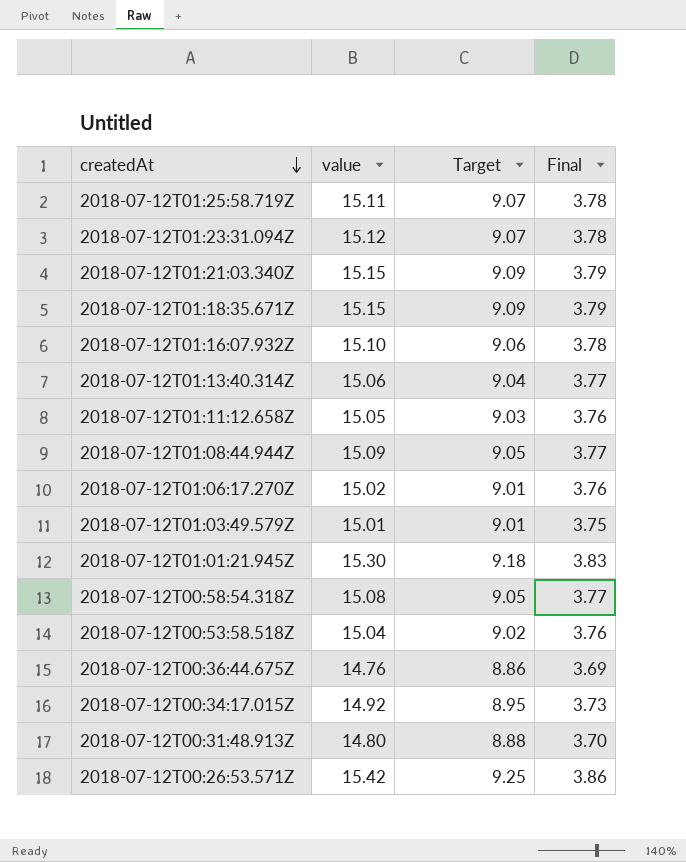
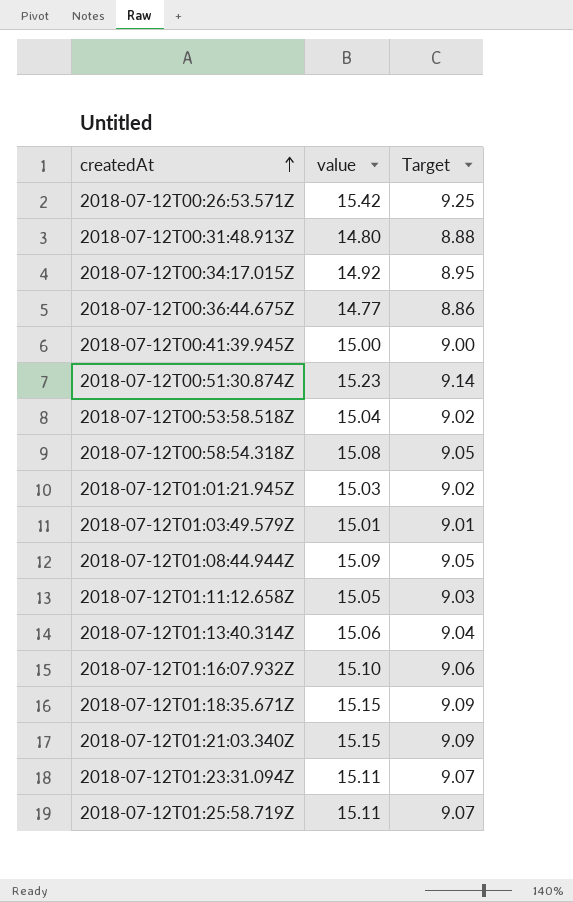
row order: createdAt descending -> createdAt ascending
column Final | formula: [value] * 0.25 -> none
row 2018-07-12T01:06:17.270Z: 15.02 | 9.01 | 3.76 -> none
2018-07-12T00:36:44.675Z | value: 14.76 -> 14.77
row 2018-07-12T00:41:39.945Z: none -> 15.00 | 9.00
row 2018-07-12T00:51:30.874Z: none -> 15.23 | 9.14
2018-07-12T01:01:21.945Z | value: 15.30 -> 15.03
2018-07-12T01:01:21.945Z | Target: 9.18 -> 9.02
2018-07-12T01:23:31.094Z | value: 15.12 -> 15.11

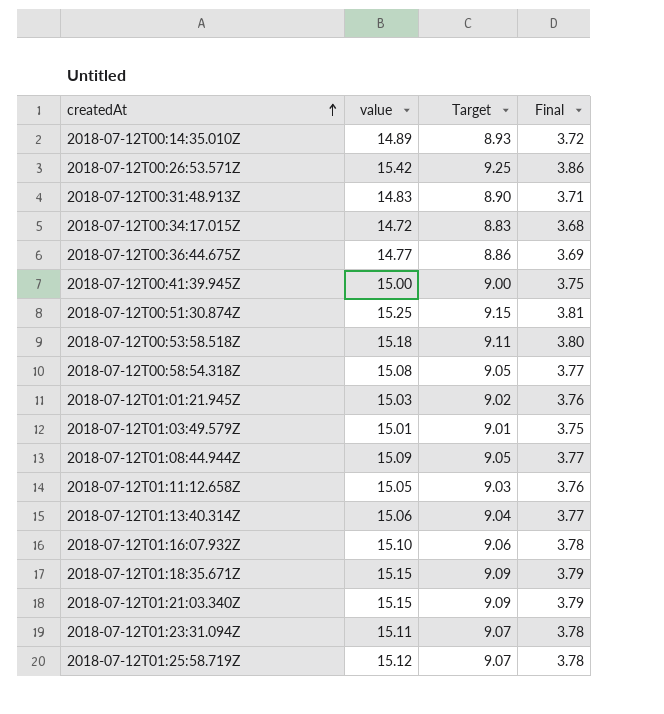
column Final | formula: none -> [value] * 0.25
row 2018-07-12T00:14:35.010Z: none -> 14.89 | 8.93 | 3.72
2018-07-12T00:31:48.913Z | value: 14.80 -> 14.83
2018-07-12T00:31:48.913Z | Target: 8.88 -> 8.90
2018-07-12T00:34:17.015Z | value: 14.92 -> 14.72
2018-07-12T00:34:17.015Z | Target: 8.95 -> 8.83
2018-07-12T00:51:30.874Z | value: 15.23 -> 15.25
2018-07-12T00:51:30.874Z | Target: 9.14 -> 9.15
2018-07-12T00:53:58.518Z | value: 15.04 -> 15.18
2018-07-12T00:53:58.518Z | Target: 9.02 -> 9.11
2018-07-12T01:25:58.719Z | value: 15.11 -> 15.12

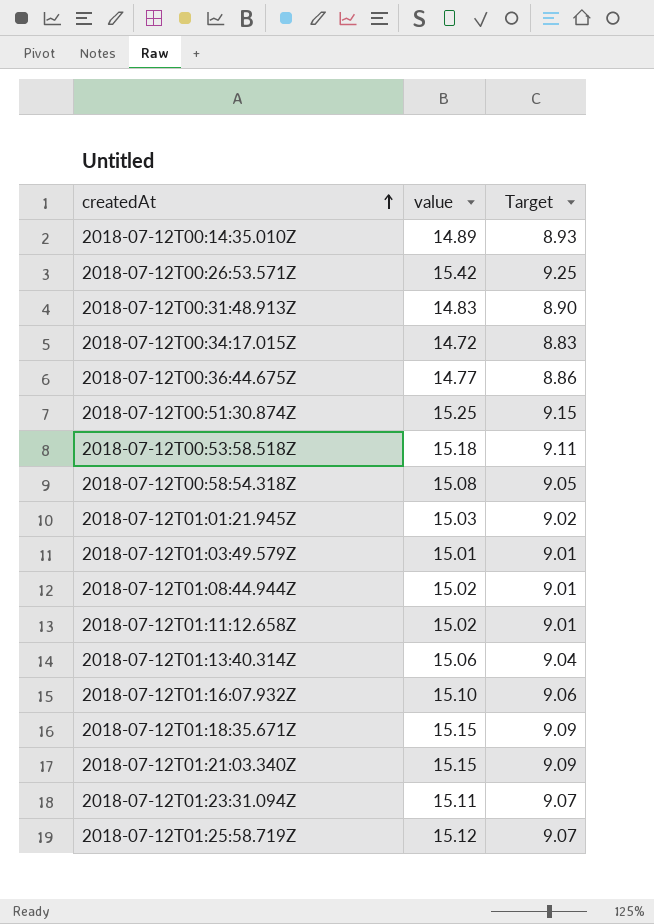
column Final | formula: [value] * 0.25 -> none
row 2018-07-12T00:41:39.945Z: 15.00 | 9.00 | 3.75 -> none
2018-07-12T01:08:44.944Z | value: 15.09 -> 15.02
2018-07-12T01:08:44.944Z | Target: 9.05 -> 9.01
2018-07-12T01:11:12.658Z | value: 15.05 -> 15.02
2018-07-12T01:11:12.658Z | Target: 9.03 -> 9.01

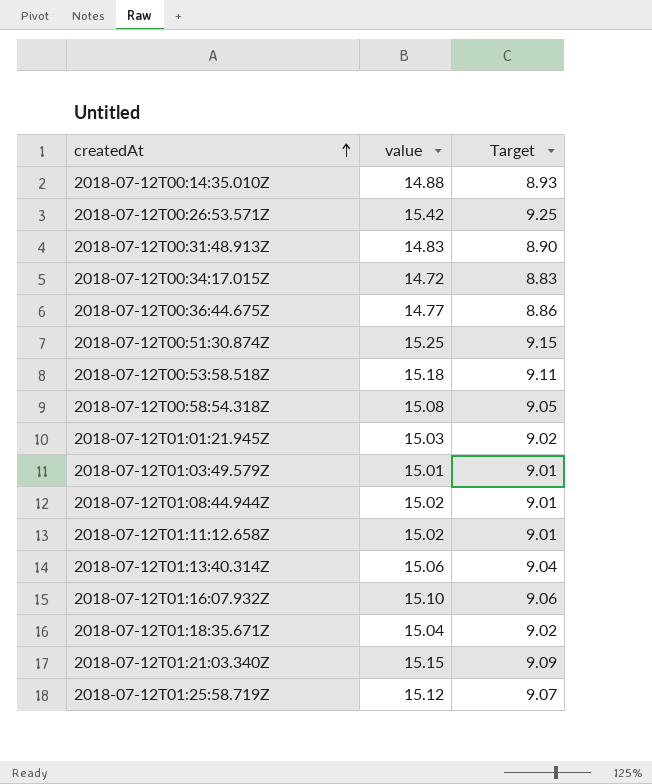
row 2018-07-12T01:23:31.094Z: 15.11 | 9.07 -> none
2018-07-12T00:14:35.010Z | value: 14.89 -> 14.88
2018-07-12T01:18:35.671Z | value: 15.15 -> 15.04
2018-07-12T01:18:35.671Z | Target: 9.09 -> 9.02

